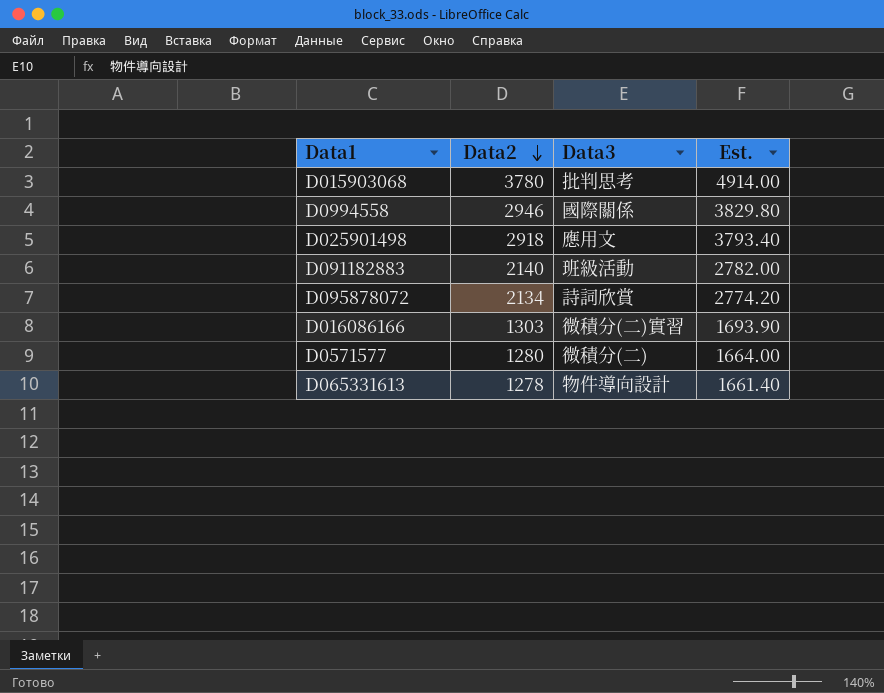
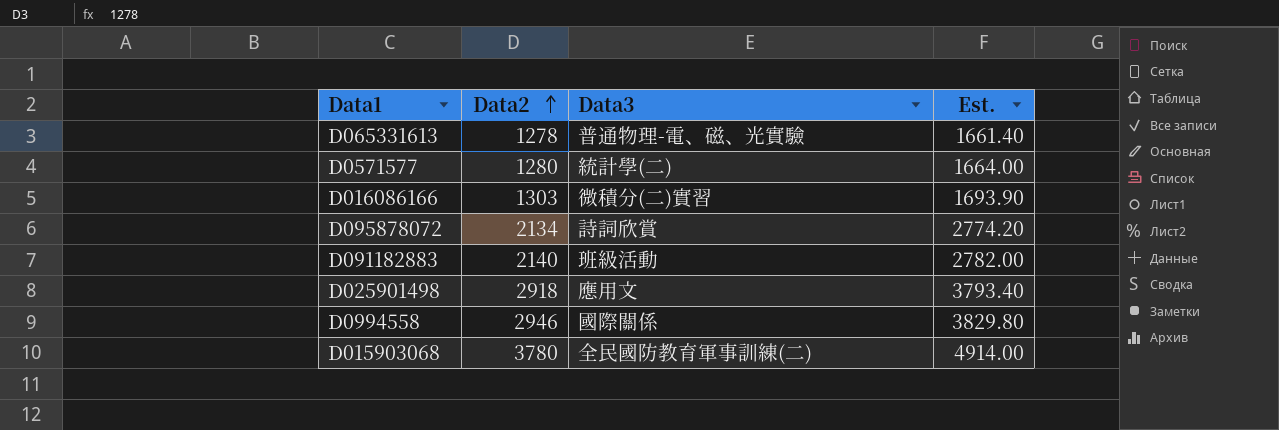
row order: Data2 descending -> Data2 ascending
D065331613 | Data3: 物件導向設計 -> 普通物理-電、磁、光實驗
D0571577 | Data3: 微積分(二) -> 統計學(二)
D015903068 | Data3: 批判思考 -> 全民國防教育軍事訓練(二)

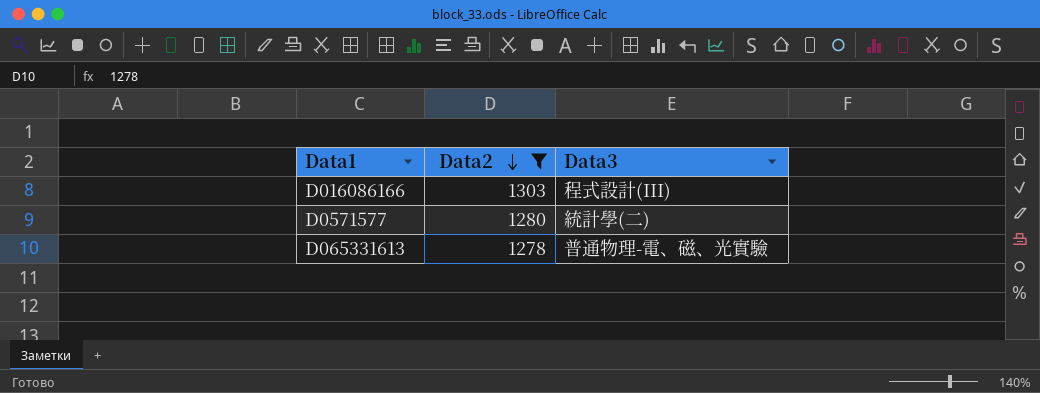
filter: none -> Data2 <= 1303
row order: Data2 ascending -> Data2 descending
column Est. | formula: [Data2] * 1.3 -> none
D016086166 | Data3: 微積分(二)實習 -> 程式設計(III)

